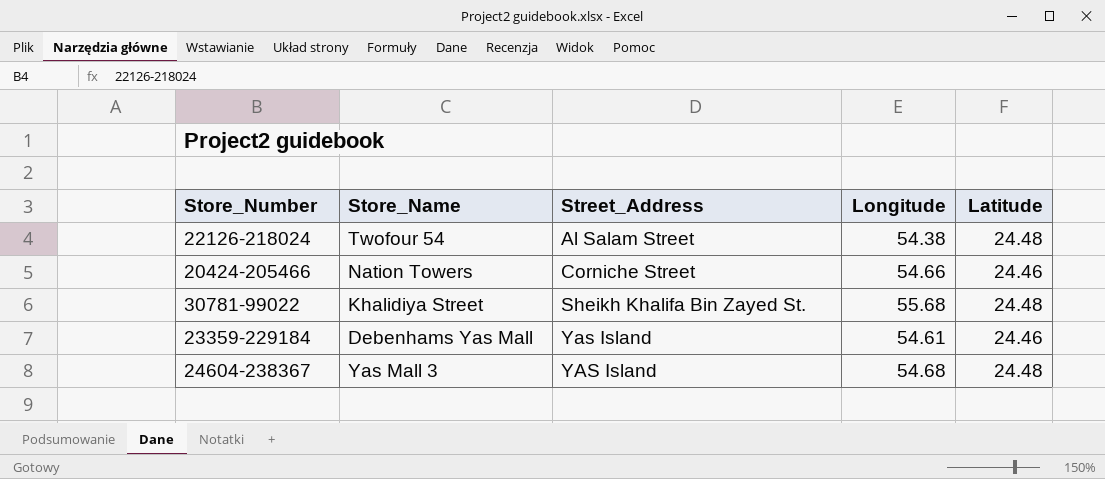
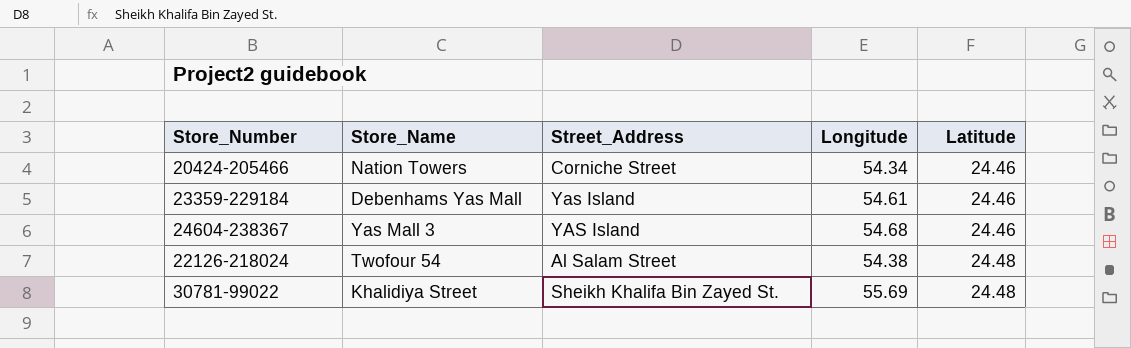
row order: Street_Address ascending -> Latitude ascending
20424-205466 | Longitude: 54.66 -> 54.34
24604-238367 | Latitude: 24.48 -> 24.46
30781-99022 | Longitude: 55.68 -> 55.69

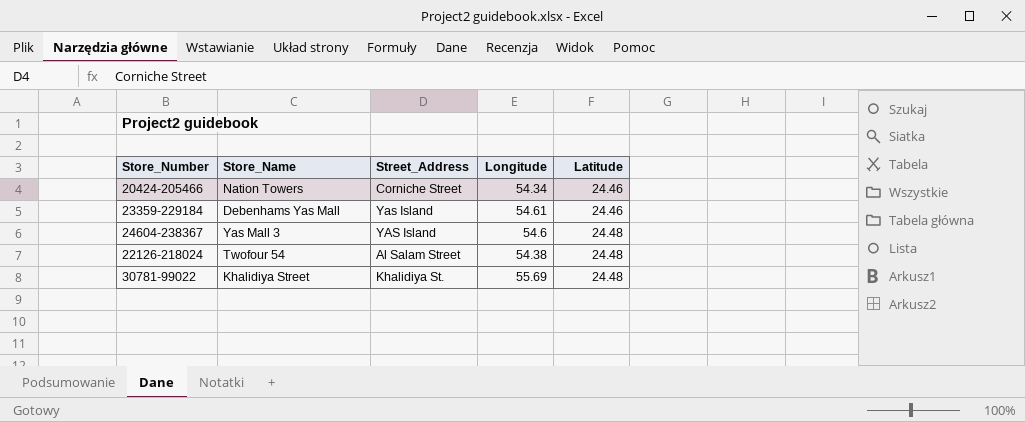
24604-238367 | Longitude: 54.68 -> 54.6
24604-238367 | Latitude: 24.46 -> 24.48
30781-99022 | Street_Address: Sheikh Khalifa Bin Zayed St. -> Khalidiya St.

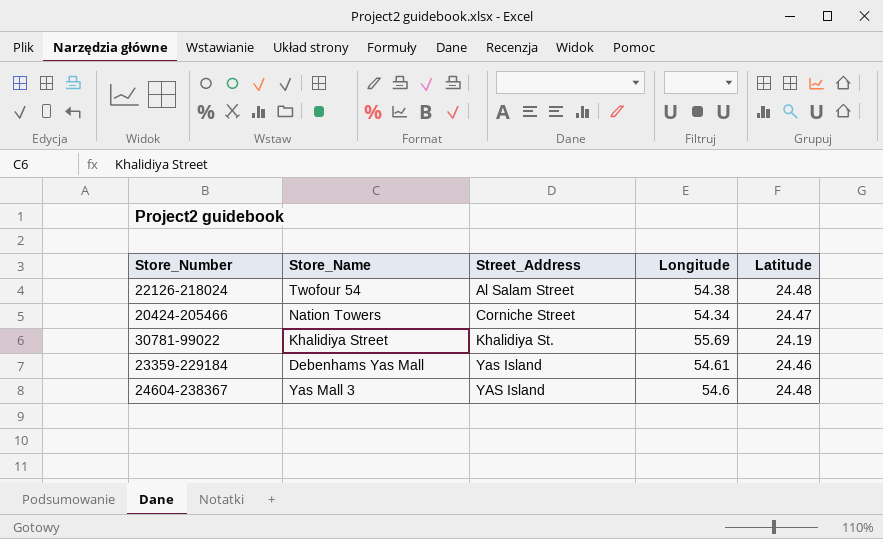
row order: Latitude ascending -> Street_Address ascending
20424-205466 | Latitude: 24.46 -> 24.47
30781-99022 | Latitude: 24.48 -> 24.19

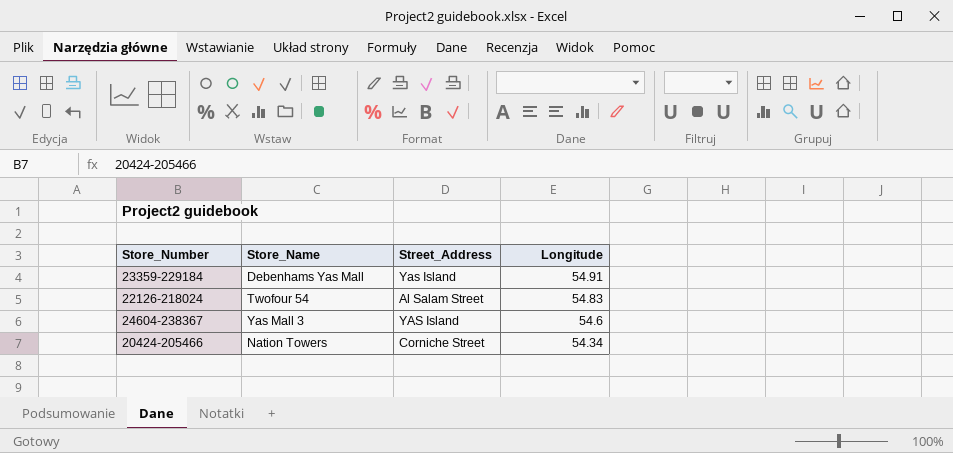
row order: Street_Address ascending -> Longitude descending
column Latitude | position: 5 -> none
row 30781-99022: Khalidiya Street | Khalidiya St. | 55.69 | 24.19 -> none
23359-229184 | Longitude: 54.61 -> 54.91
22126-218024 | Longitude: 54.38 -> 54.83

